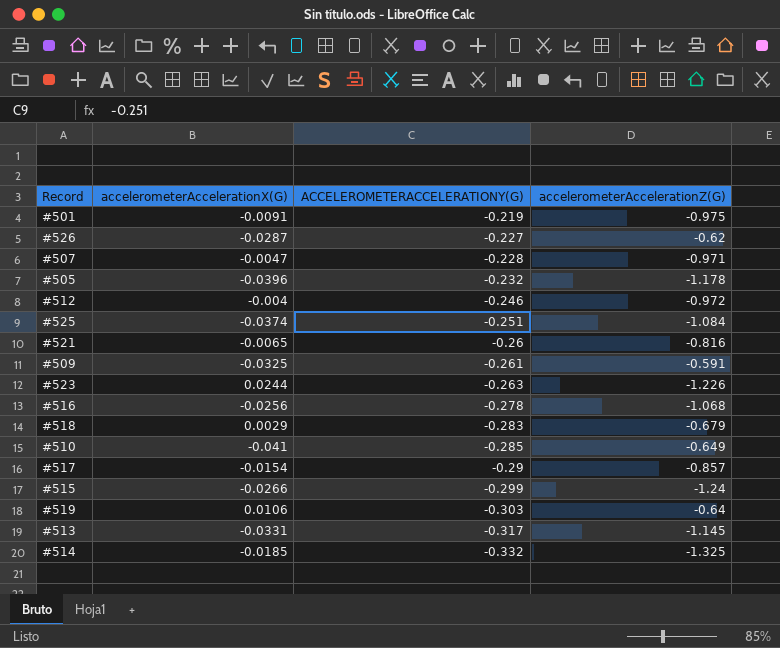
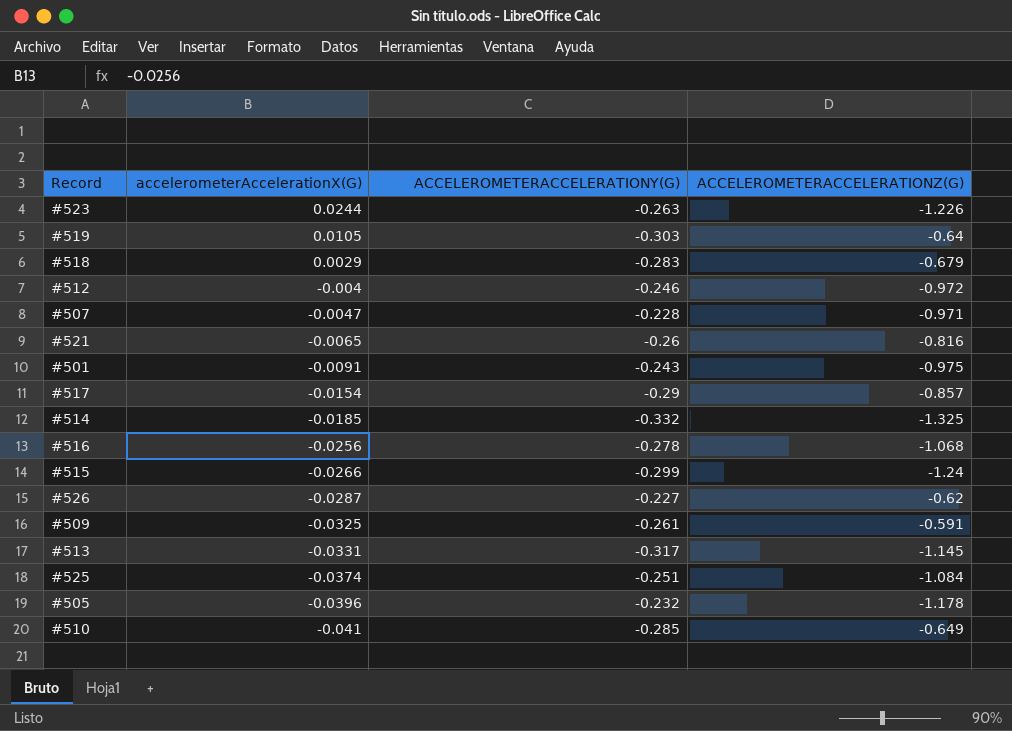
row order: ACCELEROMETERACCELERATIONY(G) descending -> accelerometerAccelerationX(G) descending
column name: accelerometerAccelerationZ(G) -> ACCELEROMETERACCELERATIONZ(G)
#519 | accelerometerAccelerationX(G): 0.0106 -> 0.0105
#501 | ACCELEROMETERACCELERATIONY(G): -0.219 -> -0.243

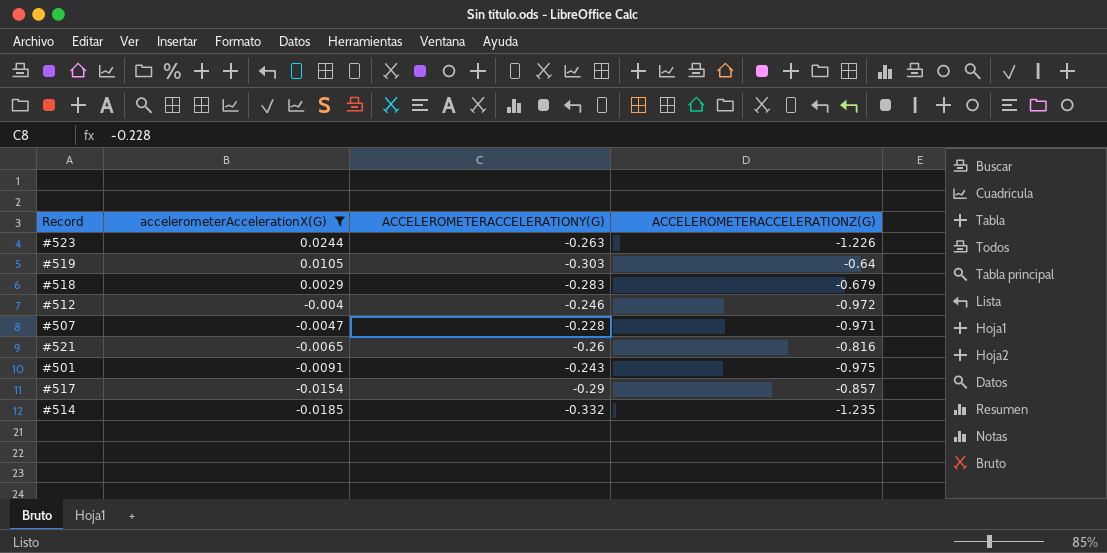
filter: none -> accelerometerAccelerationX(G) >= -0.0185
#514 | ACCELEROMETERACCELERATIONZ(G): -1.325 -> -1.235

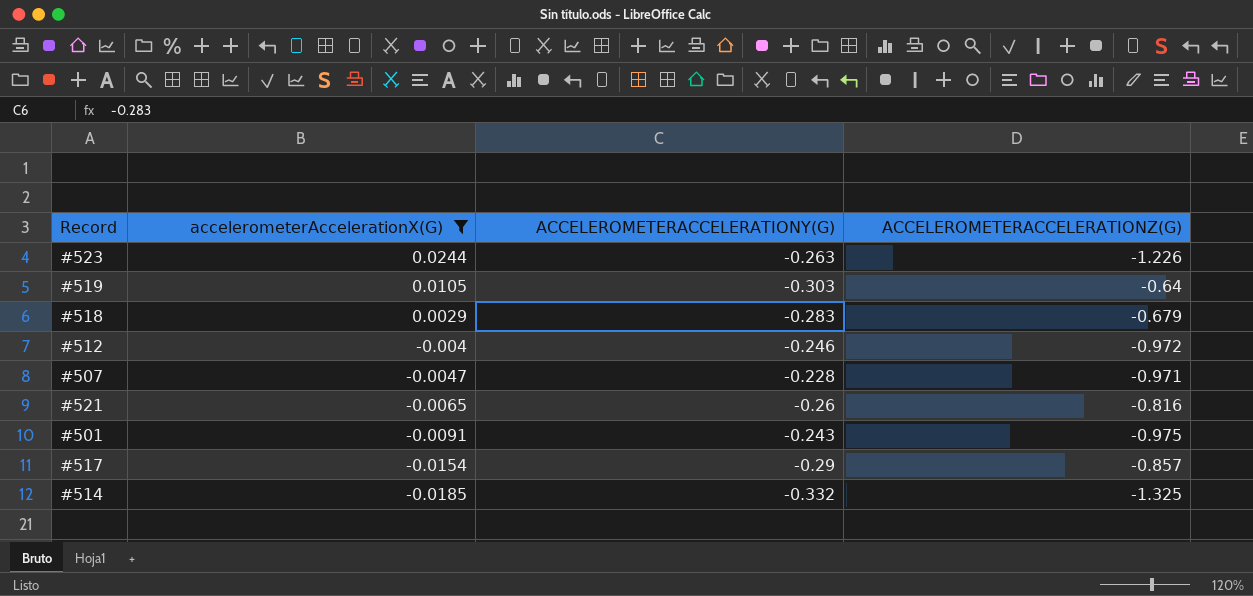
#514 | ACCELEROMETERACCELERATIONZ(G): -1.235 -> -1.325

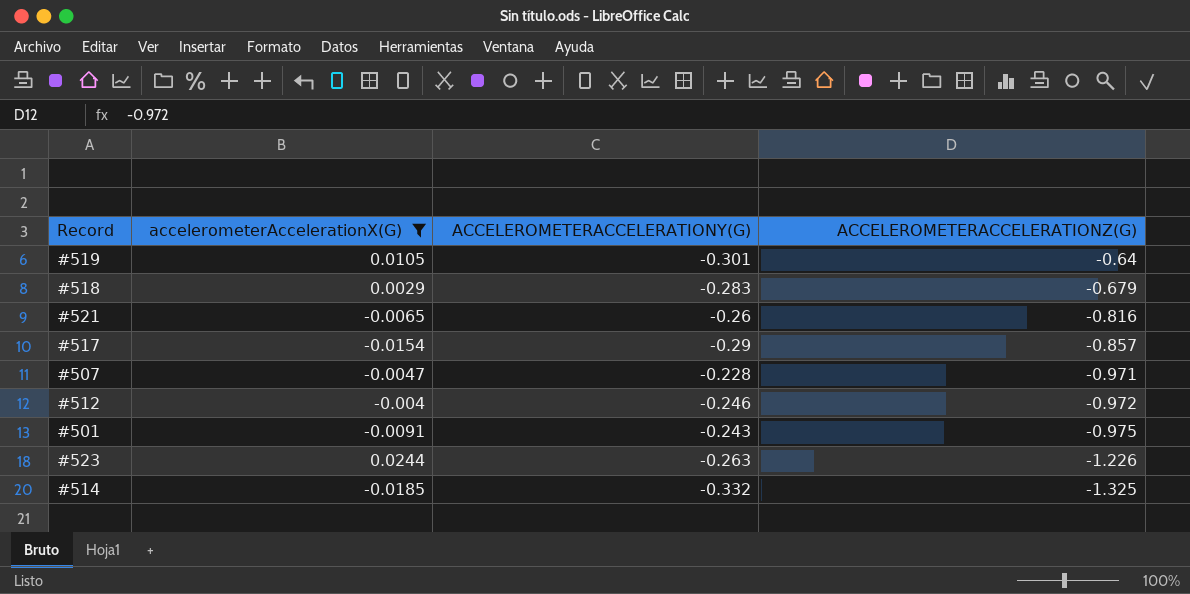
row order: accelerometerAccelerationX(G) descending -> ACCELEROMETERACCELERATIONZ(G) descending
#519 | ACCELEROMETERACCELERATIONY(G): -0.303 -> -0.301

